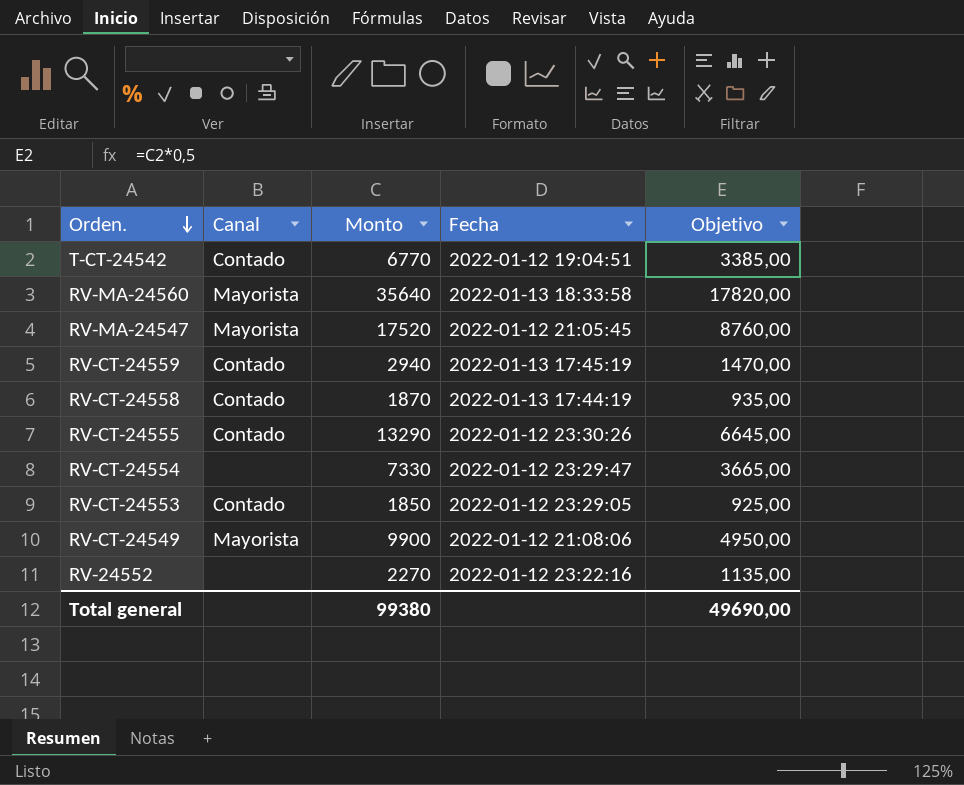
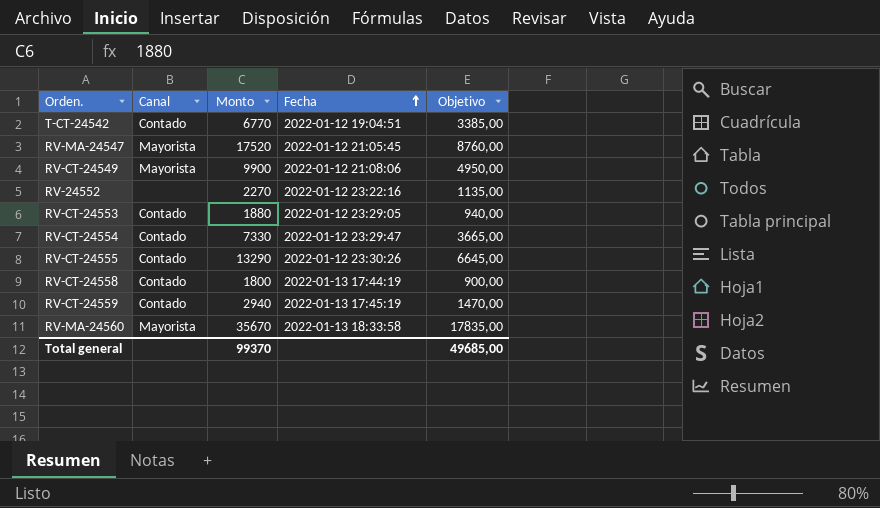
row order: Orden. descending -> Fecha ascending
RV-CT-24553 | Monto: 1850 -> 1880
RV-CT-24553 | Objetivo: 925,00 -> 940,00
RV-CT-24554 | Canal: none -> Contado
RV-CT-24558 | Monto: 1870 -> 1800
RV-CT-24558 | Objetivo: 935,00 -> 900,00
RV-MA-24560 | Monto: 35640 -> 35670
RV-MA-24560 | Objetivo: 17820,00 -> 17835,00
Total general | Monto: 99380 -> 99370
Total general | Objetivo: 49690,00 -> 49685,00

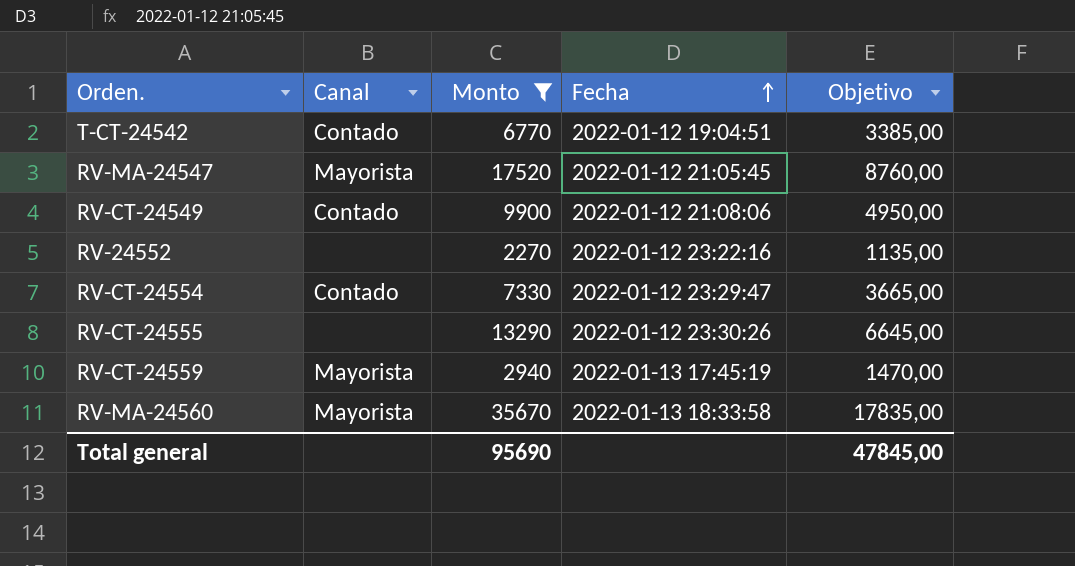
filter: none -> Monto >= 2270
RV-CT-24549 | Canal: Mayorista -> Contado
RV-CT-24555 | Canal: Contado -> none
RV-CT-24559 | Canal: Contado -> Mayorista
Total general | Monto: 99370 -> 95690
Total general | Objetivo: 49685,00 -> 47845,00

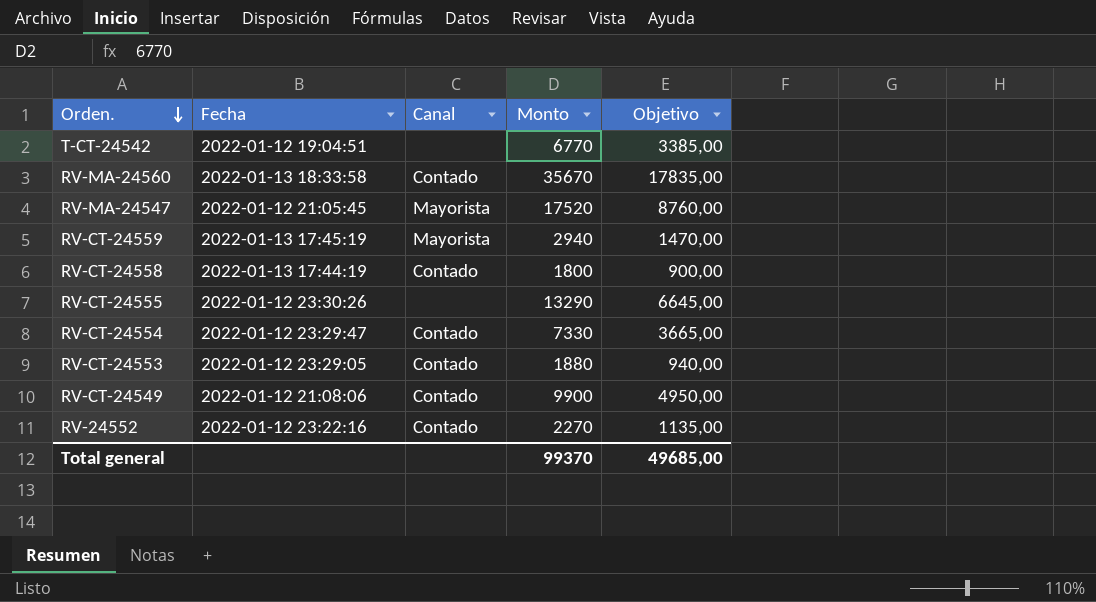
filter: Monto >= 2270 -> none
row order: Fecha ascending -> Orden. descending
column Fecha | position: 4 -> 2
T-CT-24542 | Canal: Contado -> none
RV-MA-24560 | Canal: Mayorista -> Contado
RV-24552 | Canal: none -> Contado
Total general | Monto: 95690 -> 99370
Total general | Objetivo: 47845,00 -> 49685,00

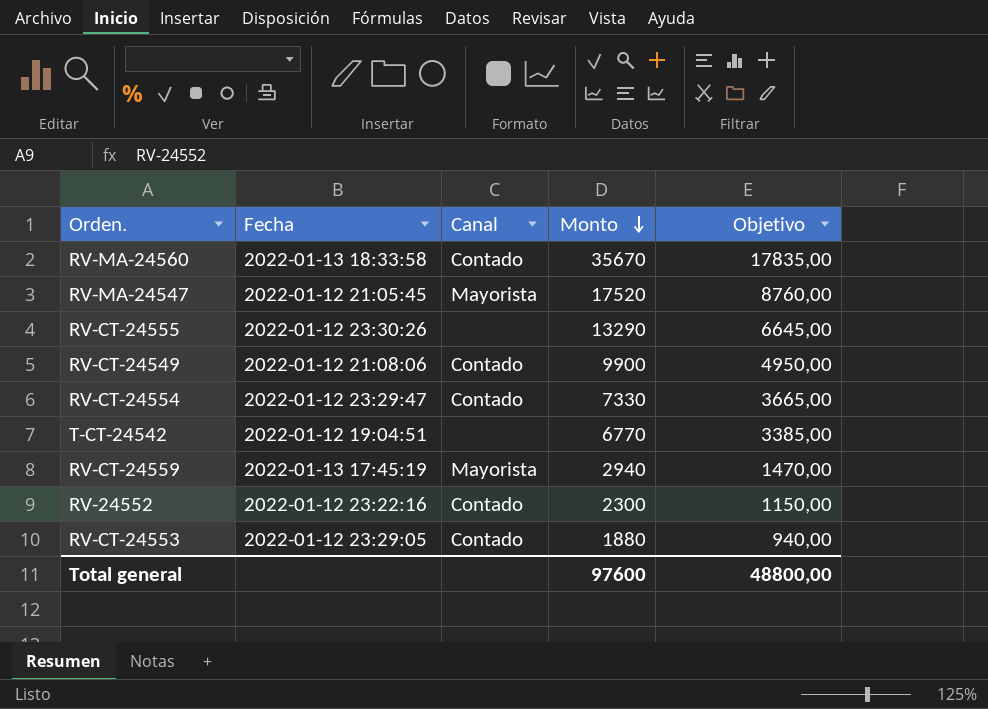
row order: Orden. descending -> Monto descending
row RV-CT-24558: 2022-01-13 17:44:19 | Contado | 1800 | 900,00 -> none
RV-24552 | Monto: 2270 -> 2300
RV-24552 | Objetivo: 1135,00 -> 1150,00
Total general | Monto: 99370 -> 97600
Total general | Objetivo: 49685,00 -> 48800,00

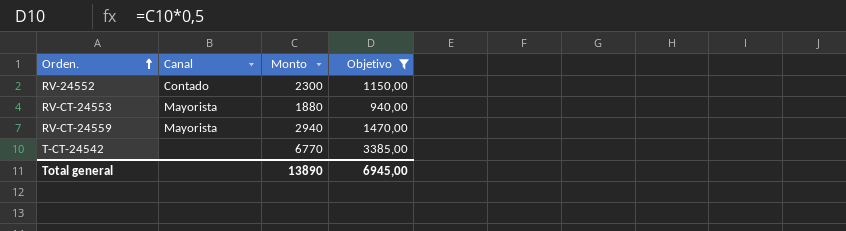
filter: none -> Objetivo <= 3385,00
row order: Monto descending -> Orden. ascending
column Fecha | position: 2 -> none
RV-CT-24553 | Canal: Contado -> Mayorista
Total general | Monto: 97600 -> 13890
Total general | Objetivo: 48800,00 -> 6945,00

